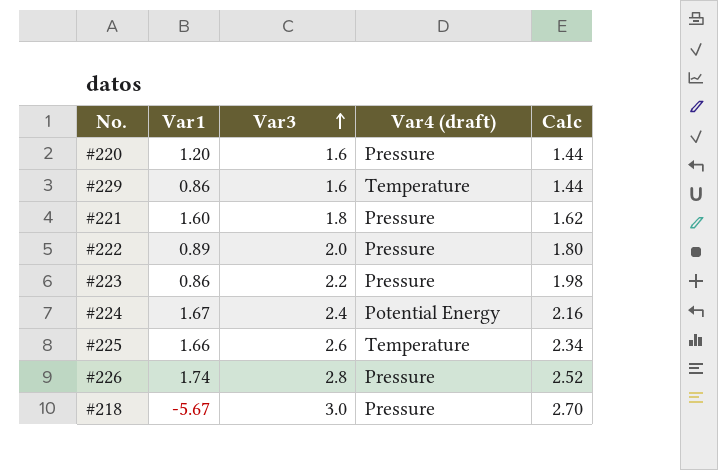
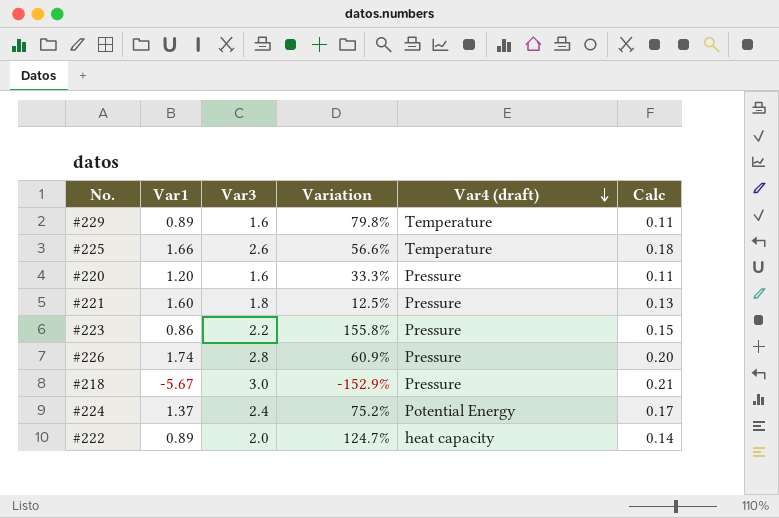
row order: Var3 ascending -> Var4 (draft) descending
column Variation | formula: none -> ([Var3] - [Var1]) / [Var1]
column Calc | formula: [Var3] * 0.9 -> [Var3] * 0.07
#229 | Var1: 0.86 -> 0.89
#224 | Var1: 1.67 -> 1.37
#222 | Var4 (draft): Pressure -> heat capacity

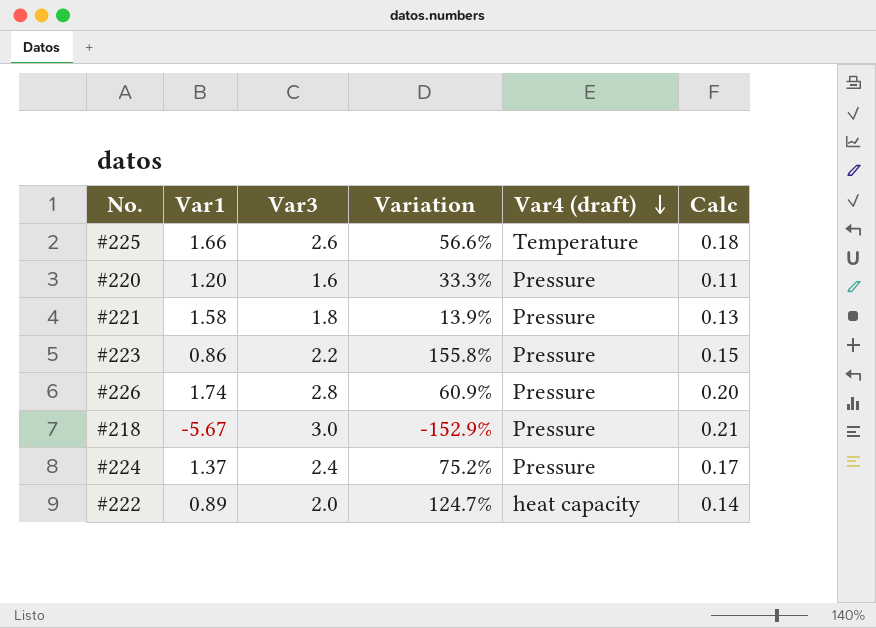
row #229: 0.89 | 1.6 | 79.8% | Temperature | 0.11 -> none
#221 | Var1: 1.60 -> 1.58
#221 | Variation: 12.5% -> 13.9%
#224 | Var4 (draft): Potential Energy -> Pressure

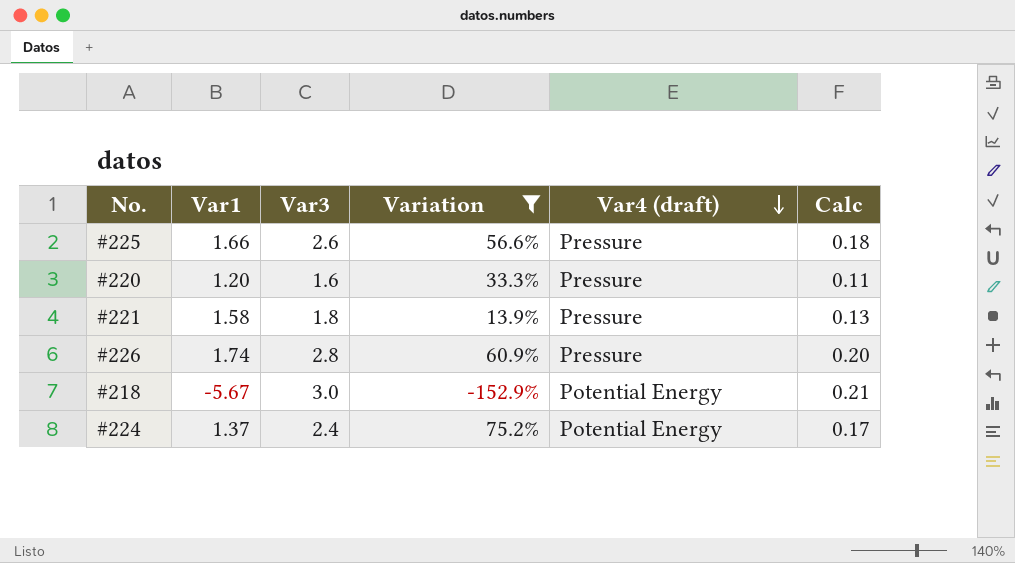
filter: none -> Variation <= 75.2%
#225 | Var4 (draft): Temperature -> Pressure
#218 | Var4 (draft): Pressure -> Potential Energy
#224 | Var4 (draft): Pressure -> Potential Energy

